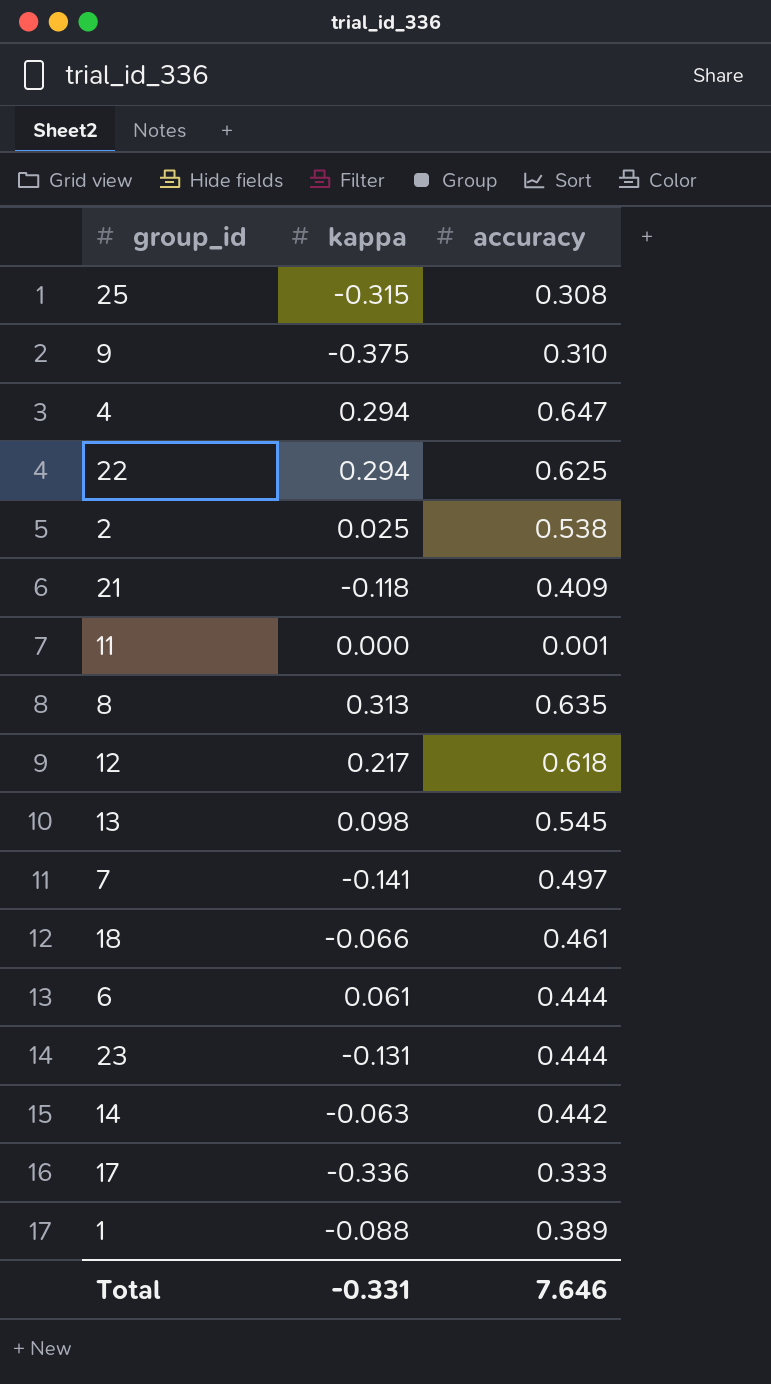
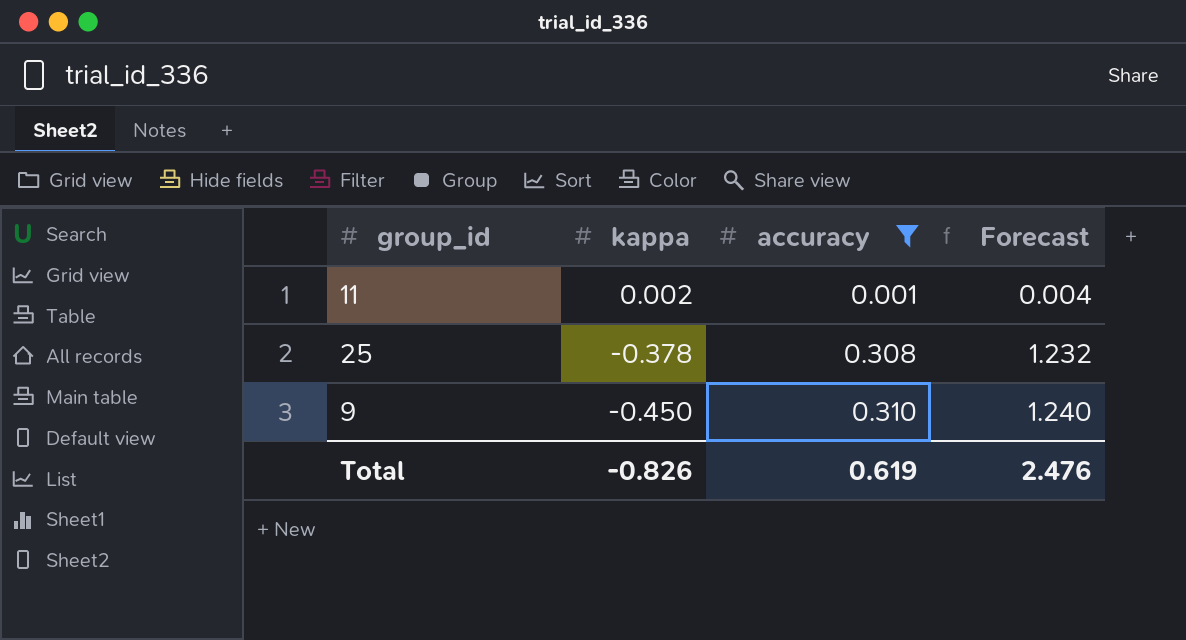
filter: none -> accuracy <= 0.310
row order: none -> kappa descending
column Forecast | formula: none -> [accuracy] * 4
11 | kappa: 0.000 -> 0.002
25 | kappa: -0.315 -> -0.378
9 | kappa: -0.375 -> -0.450
Total | kappa: -0.331 -> -0.826
Total | accuracy: 7.646 -> 0.619

